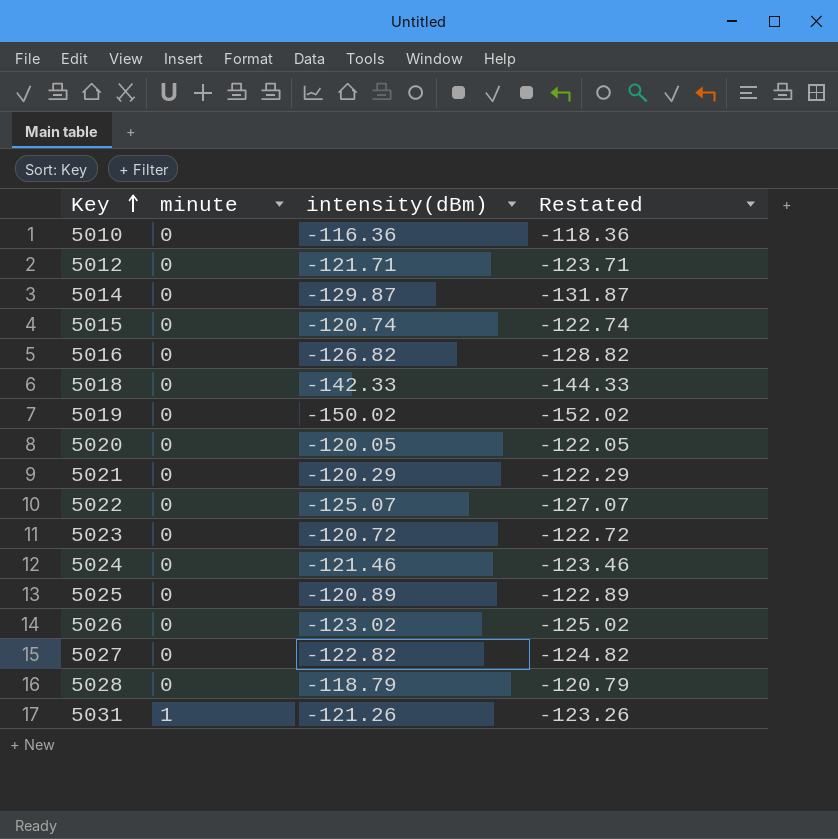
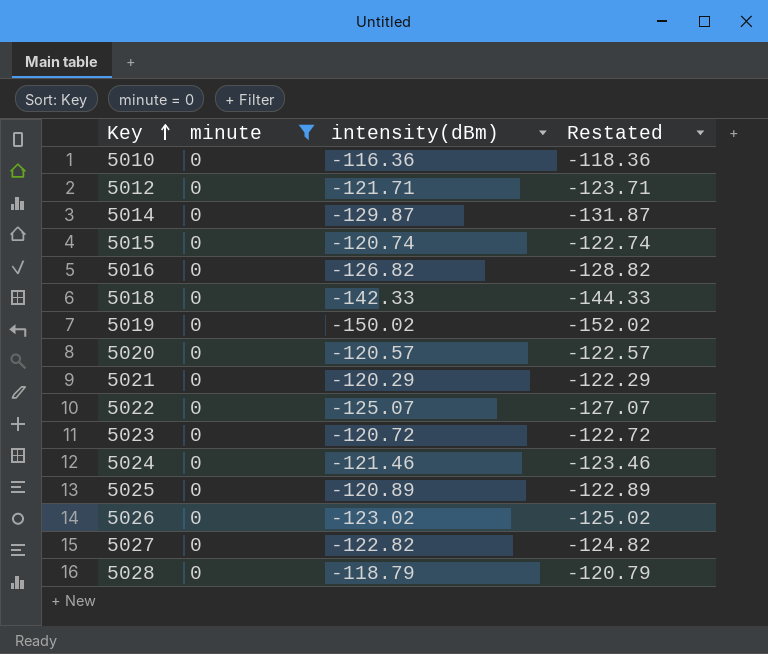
filter: none -> minute = 0
5020 | intensity(dBm): -120.05 -> -120.57
5020 | Restated: -122.05 -> -122.57

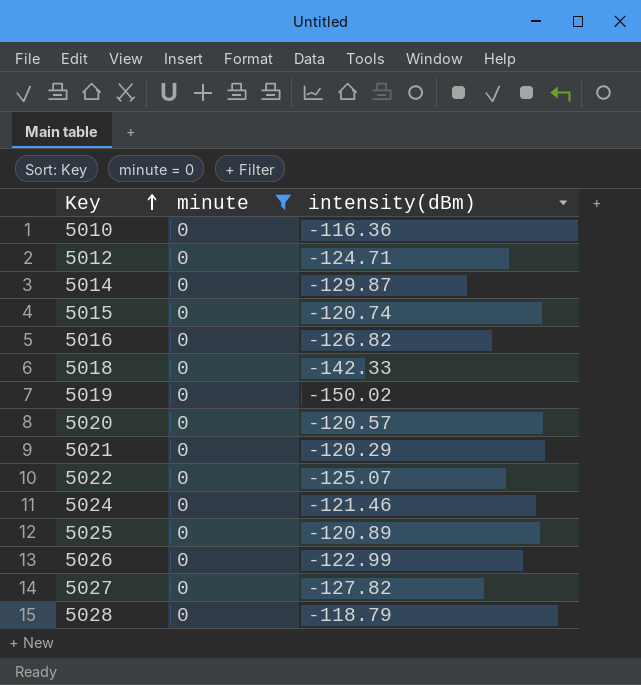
column Restated | formula: [intensity(dBm)] - 2 -> none
row 5023: 0 | -120.72 | -122.72 -> none
5012 | intensity(dBm): -121.71 -> -124.71
5026 | intensity(dBm): -123.02 -> -122.99
5027 | intensity(dBm): -122.82 -> -127.82

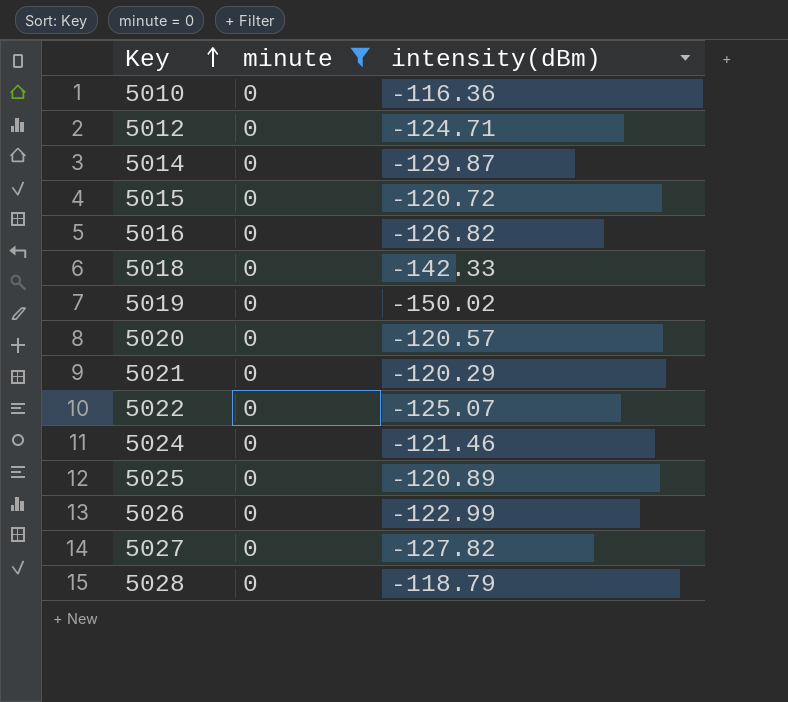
5015 | intensity(dBm): -120.74 -> -120.72

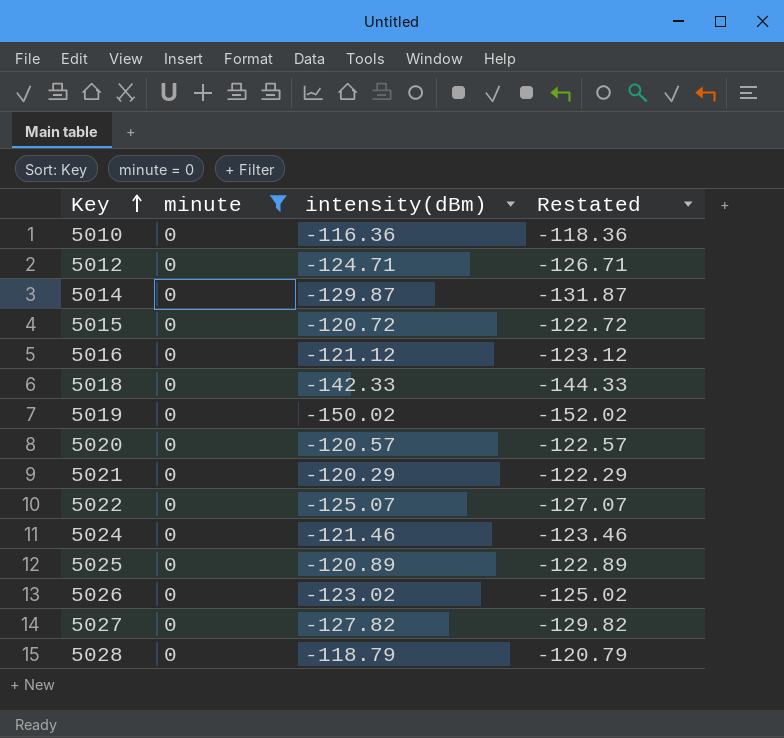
column Restated | formula: none -> [intensity(dBm)] - 2
5016 | intensity(dBm): -126.82 -> -121.12
5026 | intensity(dBm): -122.99 -> -123.02

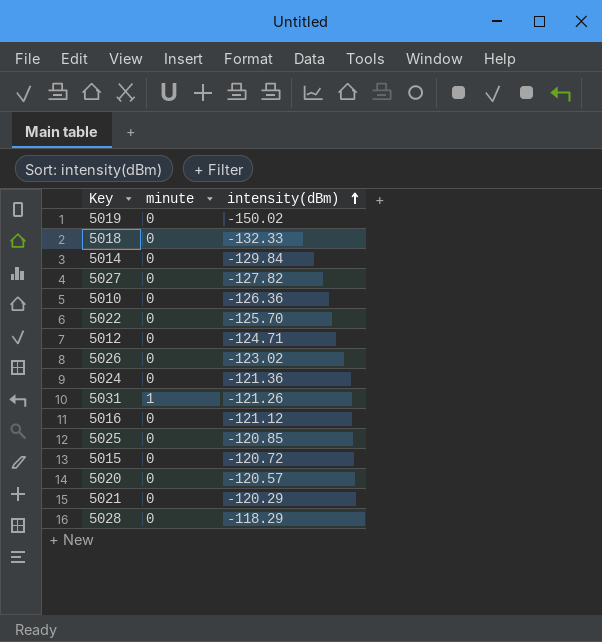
filter: minute = 0 -> none
row order: Key ascending -> intensity(dBm) ascending
column Restated | formula: [intensity(dBm)] - 2 -> none
5018 | intensity(dBm): -142.33 -> -132.33
5014 | intensity(dBm): -129.87 -> -129.84
5010 | intensity(dBm): -116.36 -> -126.36
5022 | intensity(dBm): -125.07 -> -125.70
5024 | intensity(dBm): -121.46 -> -121.36
5025 | intensity(dBm): -120.89 -> -120.85
5028 | intensity(dBm): -118.79 -> -118.29

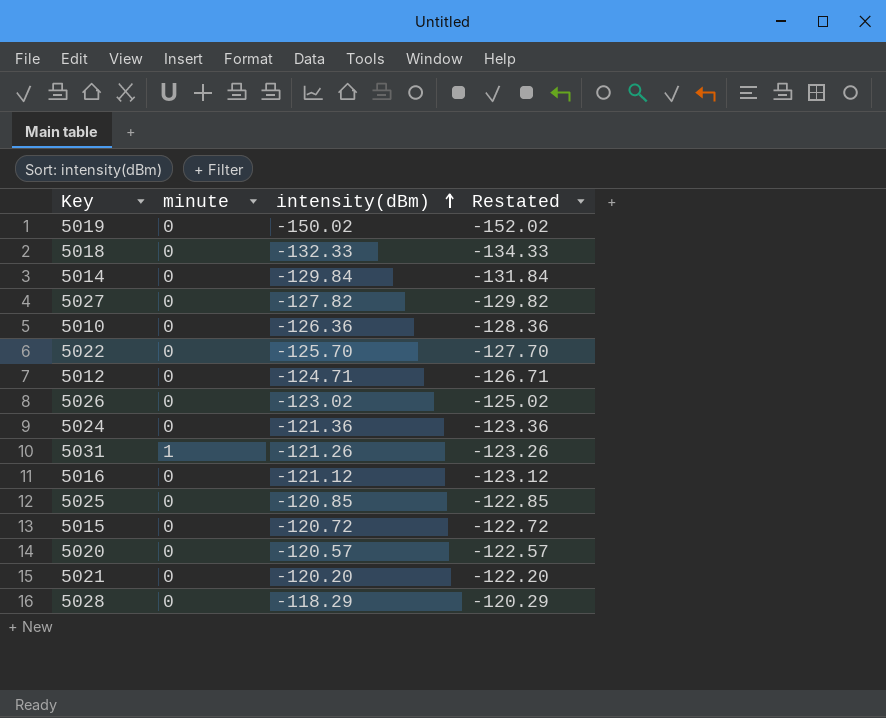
column Restated | formula: none -> [intensity(dBm)] - 2
5021 | intensity(dBm): -120.29 -> -120.20

